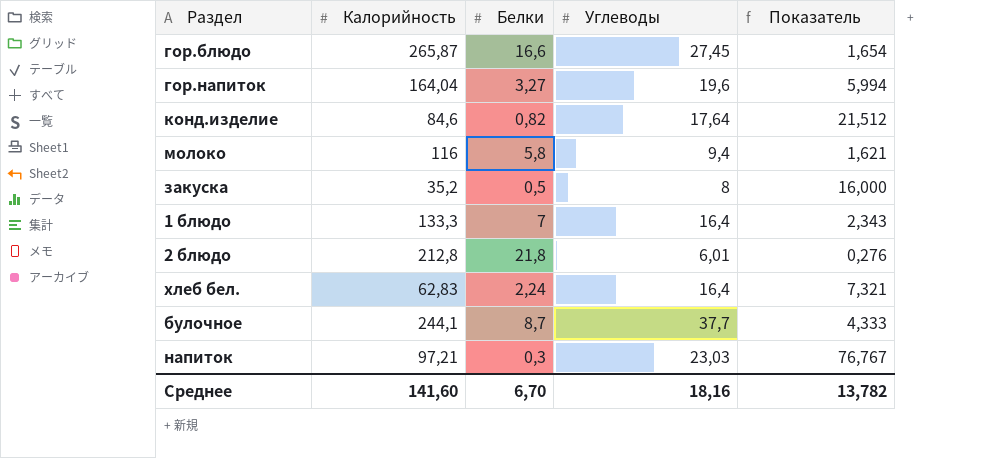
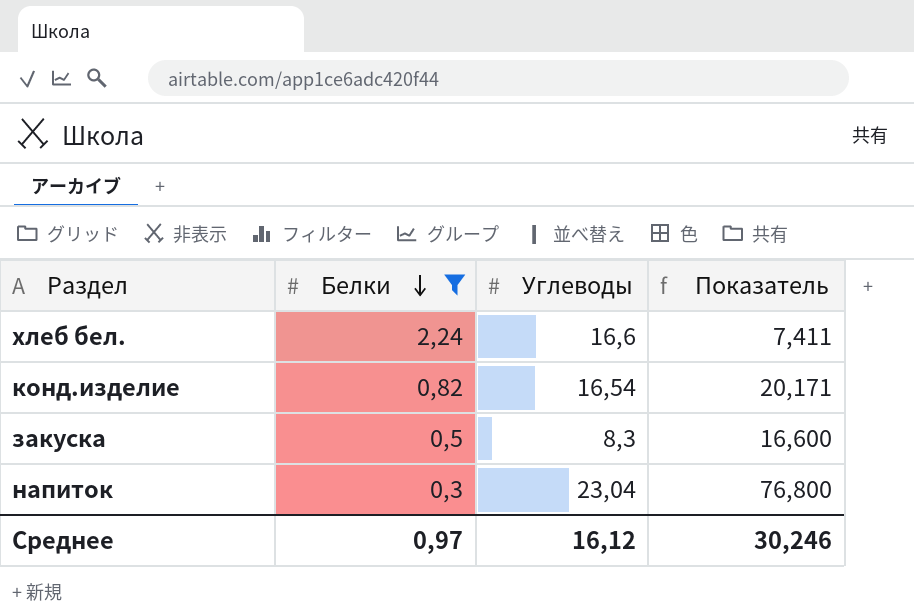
filter: none -> Белки <= 2,24
row order: none -> Белки descending
column Калорийность | position: 2 -> none
хлеб бел. | Углеводы: 16,4 -> 16,6
хлеб бел. | Показатель: 7,321 -> 7,411
конд.изделие | Углеводы: 17,64 -> 16,54
конд.изделие | Показатель: 21,512 -> 20,171
закуска | Углеводы: 8 -> 8,3
закуска | Показатель: 16,000 -> 16,600
напиток | Углеводы: 23,03 -> 23,04
напиток | Показатель: 76,767 -> 76,800
Среднее | Белки: 6,70 -> 0,97
Среднее | Углеводы: 18,16 -> 16,12
Среднее | Показатель: 13,782 -> 30,246

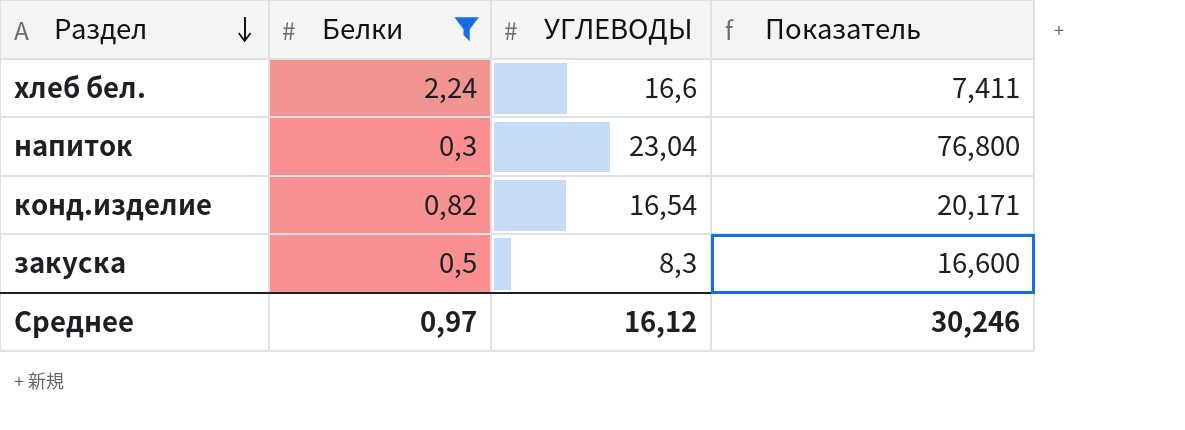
row order: Белки descending -> Раздел descending
column name: Углеводы -> УГЛЕВОДЫ

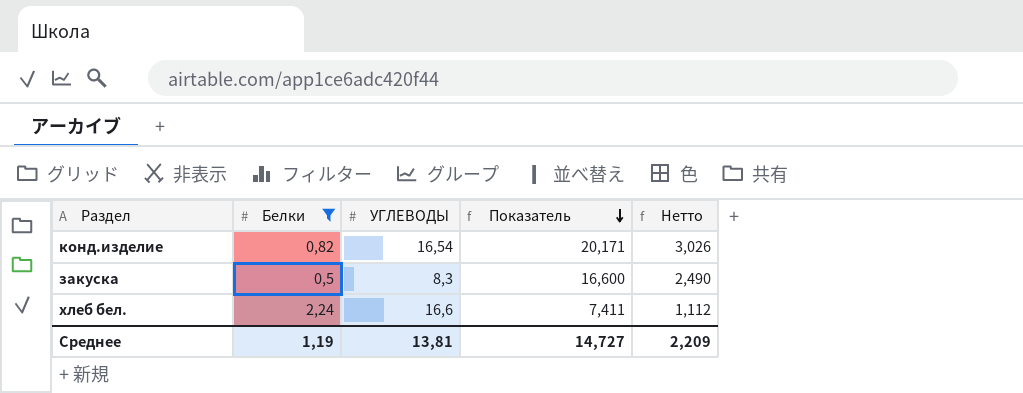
row order: Раздел descending -> Показатель descending
column Нетто | formula: none -> [Показатель] * 0,15
row напиток: 0,3 | 23,04 | 76,800 -> none
Среднее | Белки: 0,97 -> 1,19
Среднее | УГЛЕВОДЫ: 16,12 -> 13,81
Среднее | Показатель: 30,246 -> 14,727

